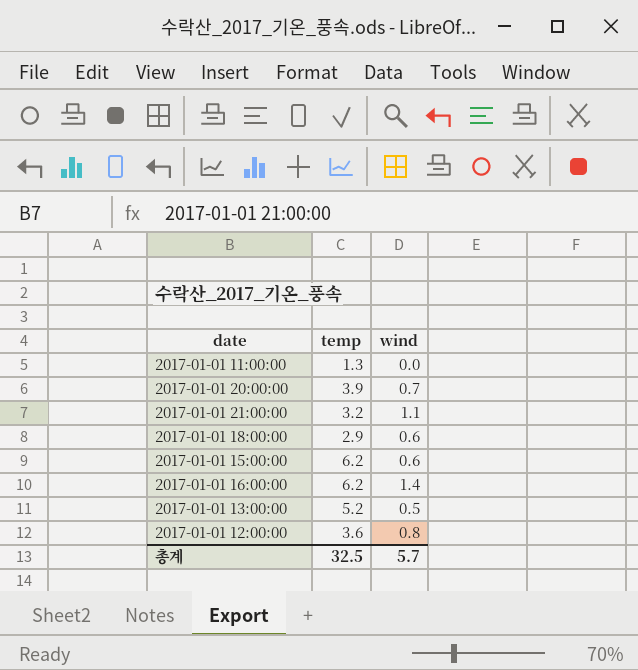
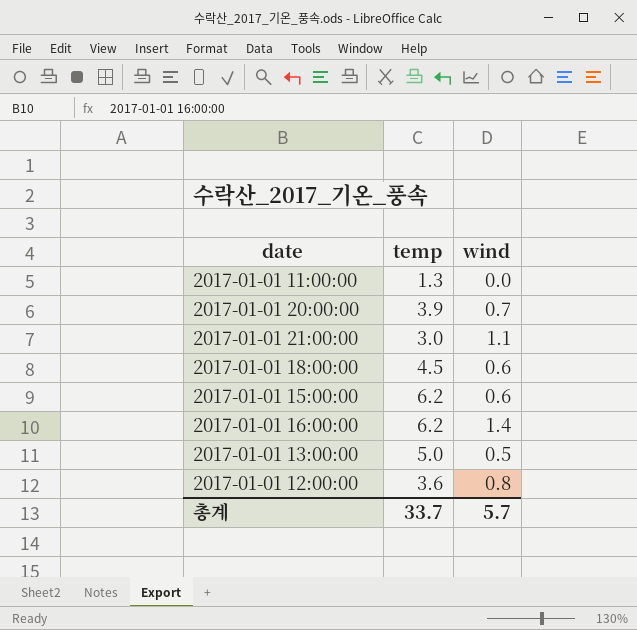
2017-01-01 21:00:00 | temp: 3.2 -> 3.0
2017-01-01 18:00:00 | temp: 2.9 -> 4.5
2017-01-01 13:00:00 | temp: 5.2 -> 5.0
총계 | temp: 32.5 -> 33.7

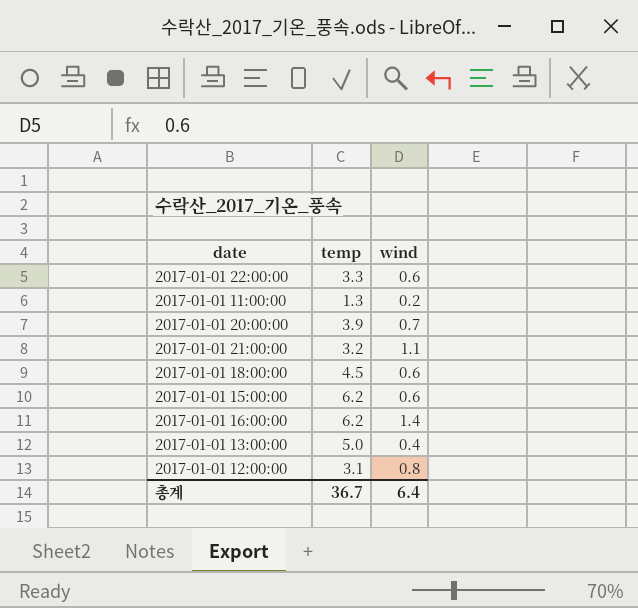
row 2017-01-01 22:00:00: none -> 3.3 | 0.6
2017-01-01 11:00:00 | wind: 0.0 -> 0.2
2017-01-01 21:00:00 | temp: 3.0 -> 3.2
2017-01-01 13:00:00 | wind: 0.5 -> 0.4
2017-01-01 12:00:00 | temp: 3.6 -> 3.1
총계 | temp: 33.7 -> 36.7
총계 | wind: 5.7 -> 6.4

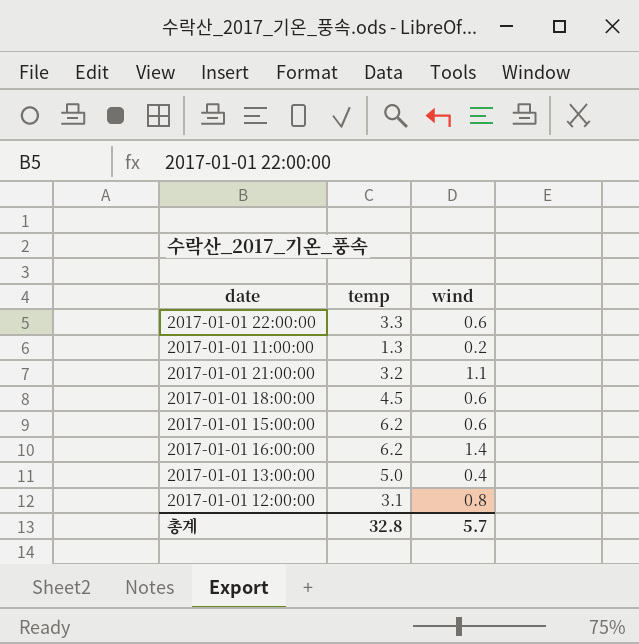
row 2017-01-01 20:00:00: 3.9 | 0.7 -> none
총계 | temp: 36.7 -> 32.8
총계 | wind: 6.4 -> 5.7

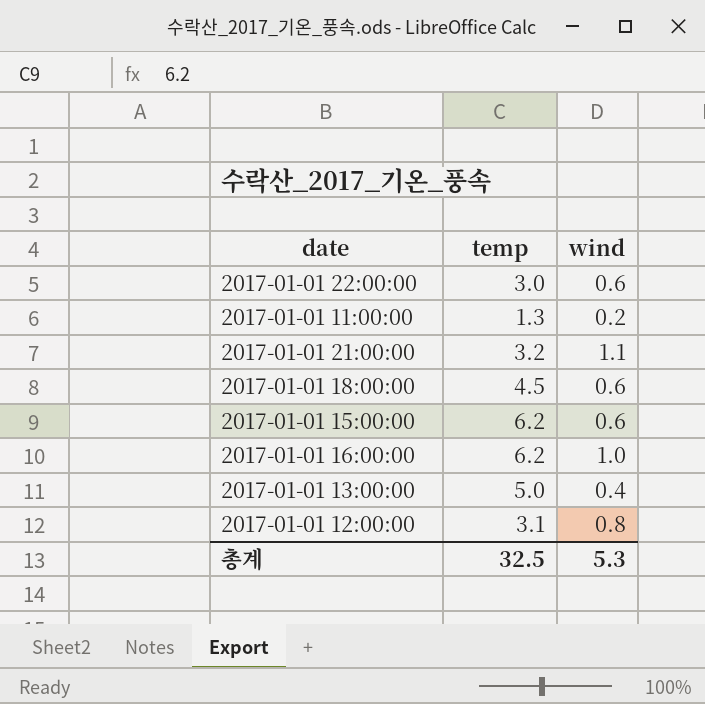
2017-01-01 22:00:00 | temp: 3.3 -> 3.0
2017-01-01 16:00:00 | wind: 1.4 -> 1.0
총계 | temp: 32.8 -> 32.5
총계 | wind: 5.7 -> 5.3

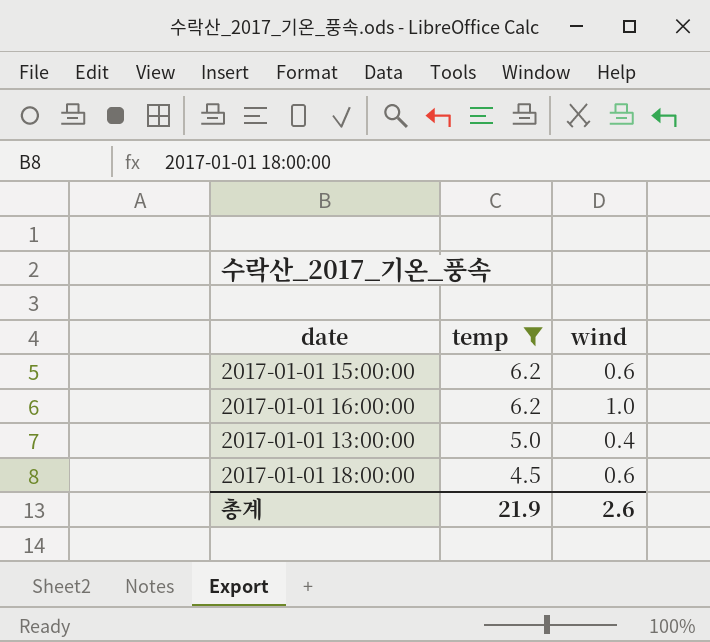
filter: none -> temp >= 4.5
row order: none -> temp descending
총계 | temp: 32.5 -> 21.9
총계 | wind: 5.3 -> 2.6

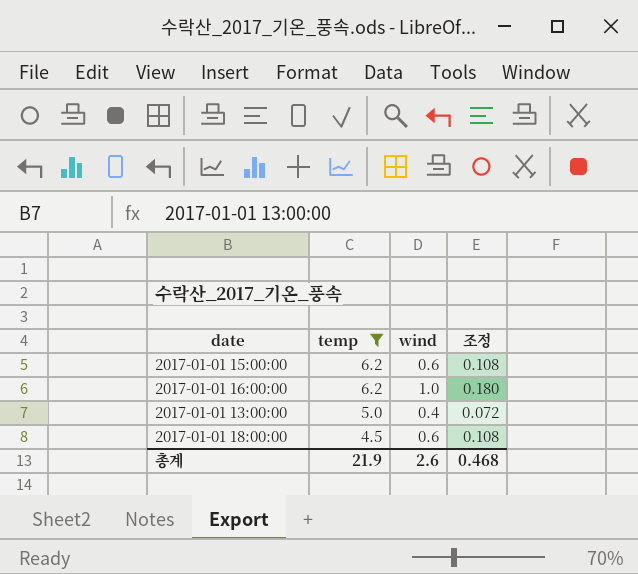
column 조정 | formula: none -> [wind] * 0.18

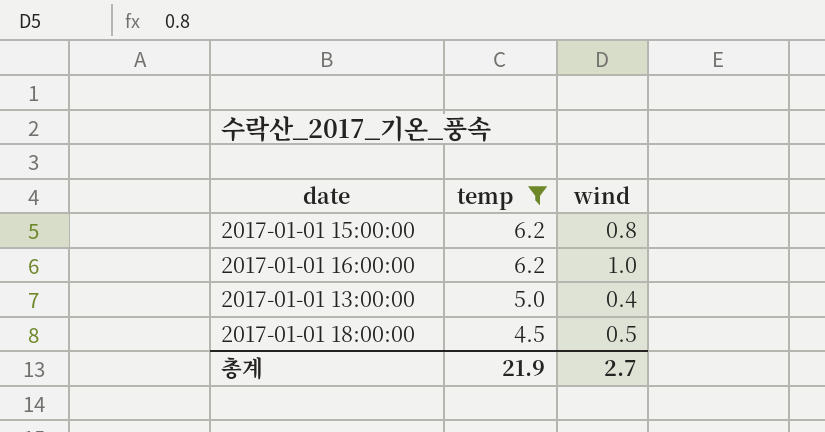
column 조정 | formula: [wind] * 0.18 -> none
2017-01-01 15:00:00 | wind: 0.6 -> 0.8
2017-01-01 18:00:00 | wind: 0.6 -> 0.5
총계 | wind: 2.6 -> 2.7

